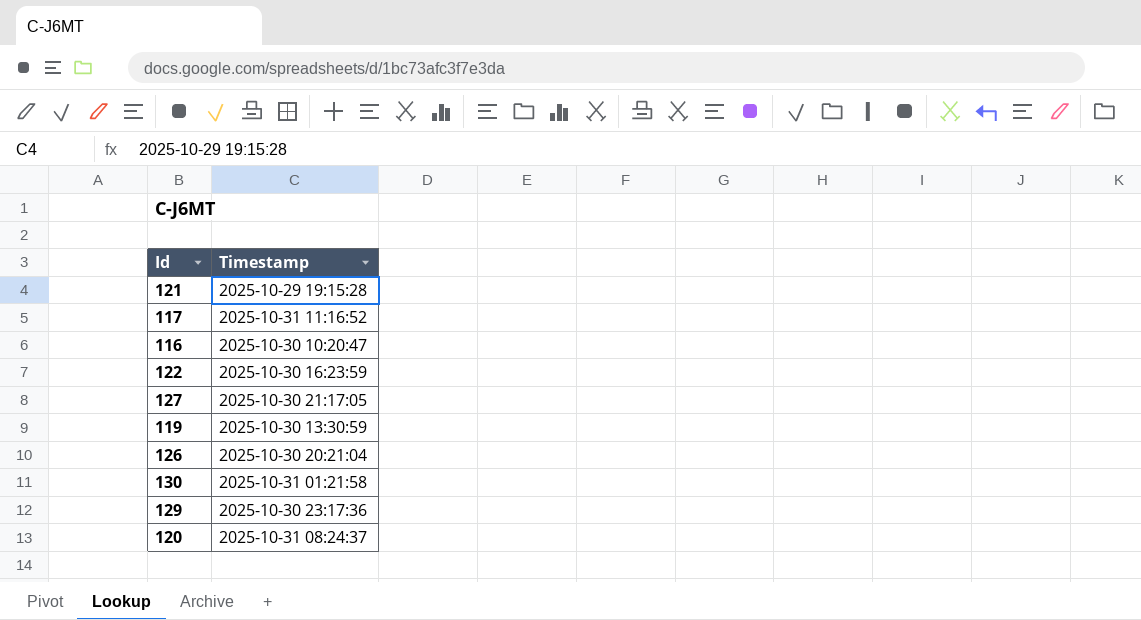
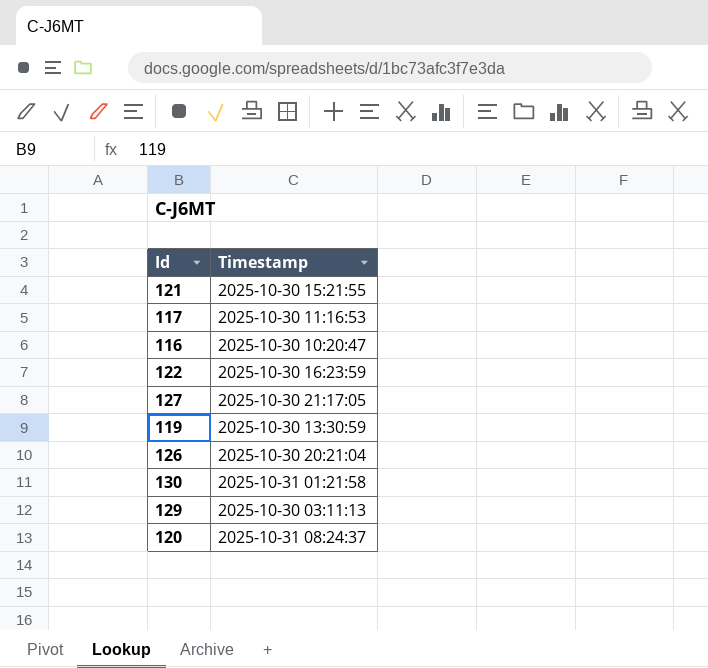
121 | Timestamp: 2025-10-29 19:15:28 -> 2025-10-30 15:21:55
117 | Timestamp: 2025-10-31 11:16:52 -> 2025-10-30 11:16:53
129 | Timestamp: 2025-10-30 23:17:36 -> 2025-10-30 03:11:13

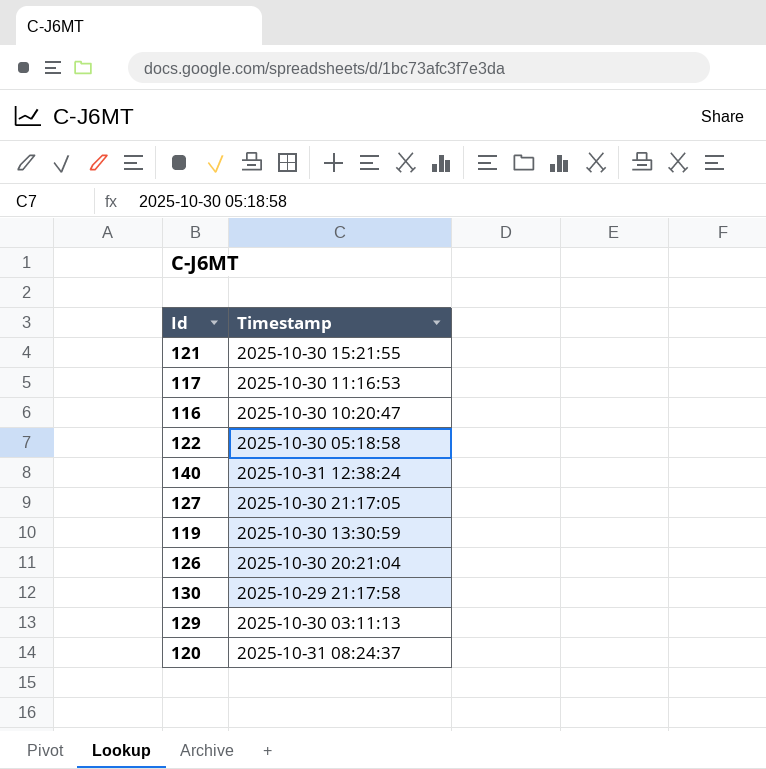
122 | Timestamp: 2025-10-30 16:23:59 -> 2025-10-30 05:18:58
row 140: none -> 2025-10-31 12:38:24
130 | Timestamp: 2025-10-31 01:21:58 -> 2025-10-29 21:17:58

